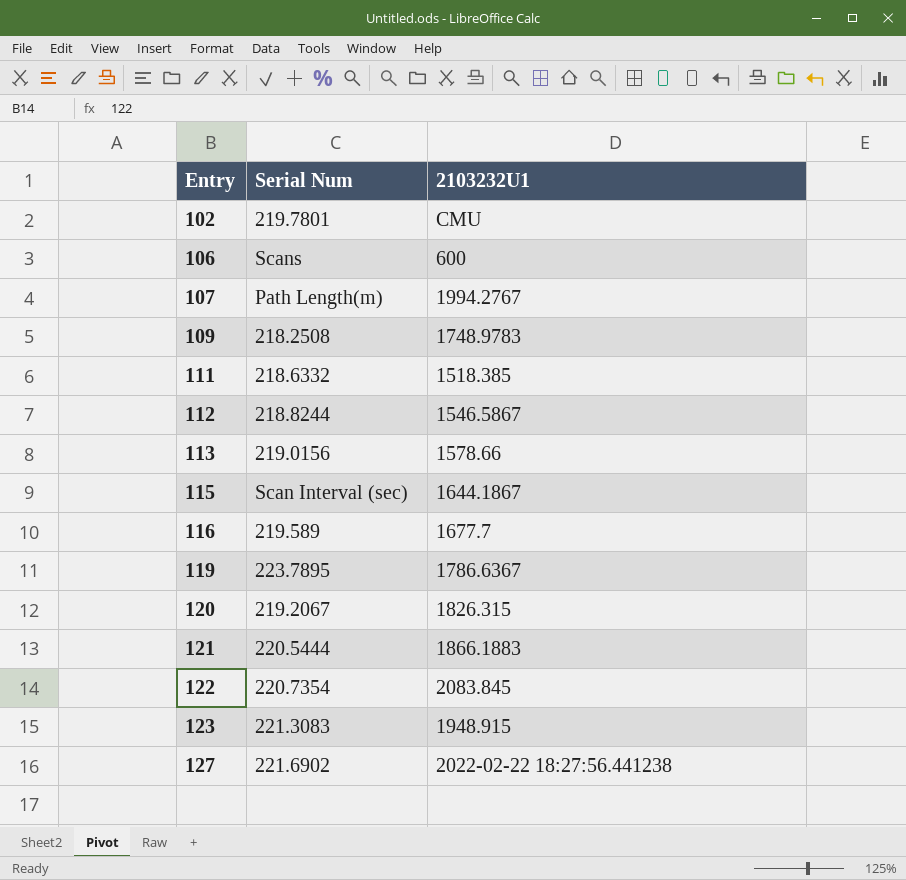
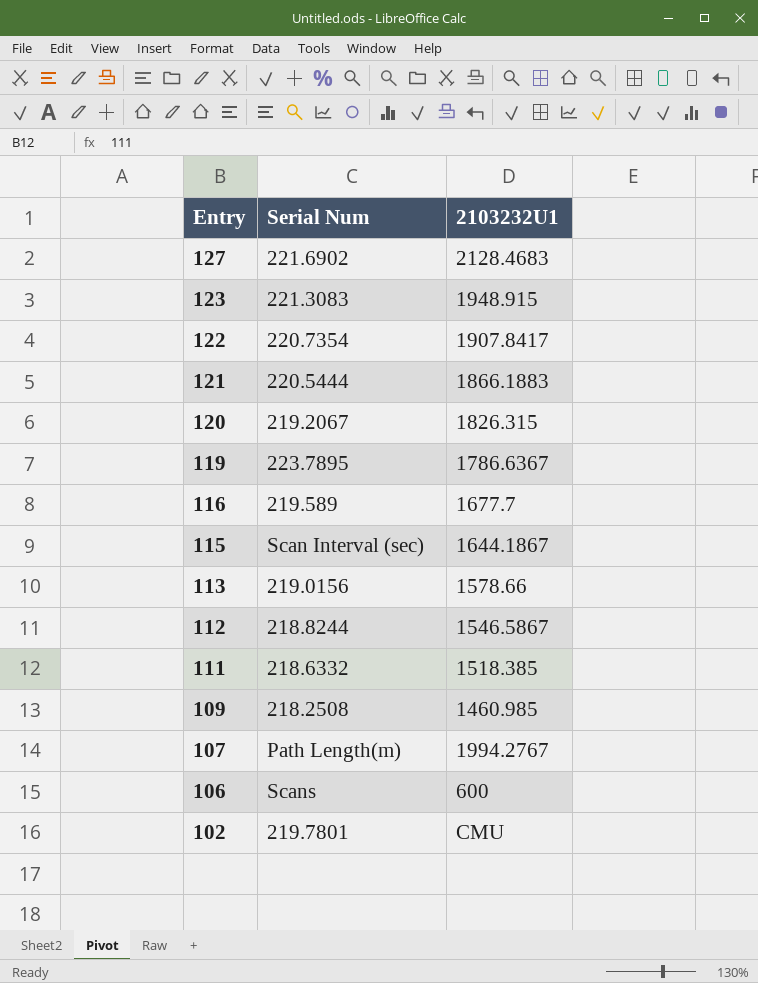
row order: Entry ascending -> Entry descending
127 | 2103232U1: 2022-02-22 18:27:56.441238 -> 2128.4683
122 | 2103232U1: 2083.845 -> 1907.8417
109 | 2103232U1: 1748.9783 -> 1460.985

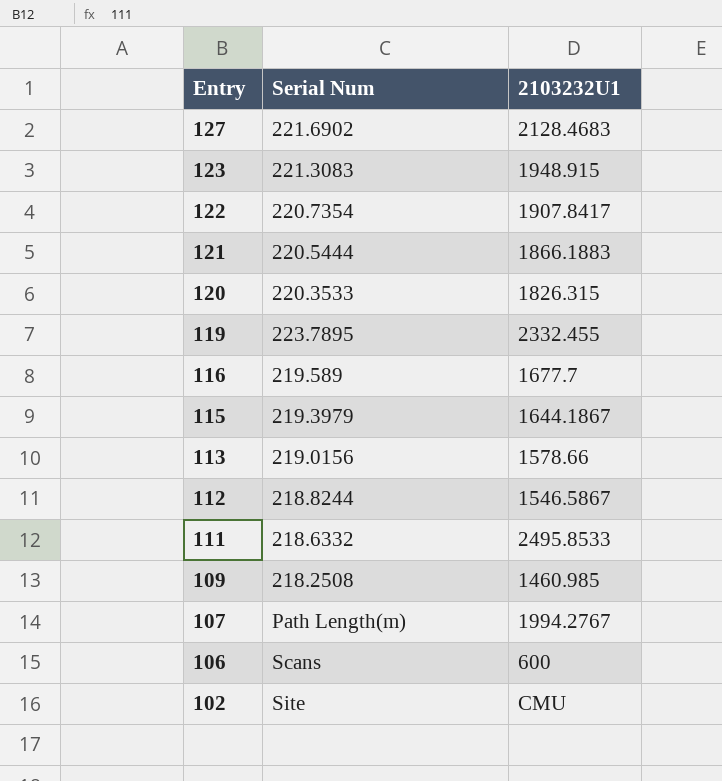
120 | Serial Num: 219.2067 -> 220.3533
119 | 2103232U1: 1786.6367 -> 2332.455
115 | Serial Num: Scan Interval (sec) -> 219.3979
111 | 2103232U1: 1518.385 -> 2495.8533
102 | Serial Num: 219.7801 -> Site

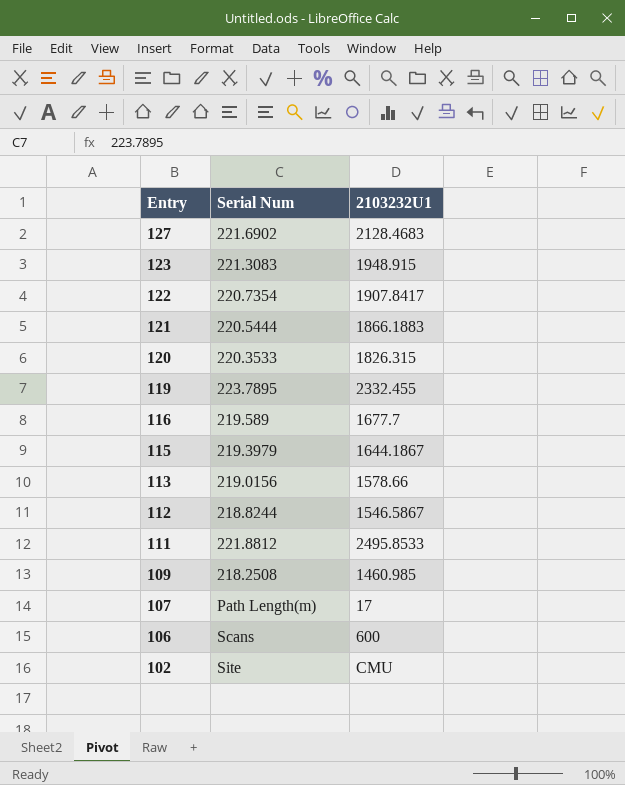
111 | Serial Num: 218.6332 -> 221.8812
107 | 2103232U1: 1994.2767 -> 17

